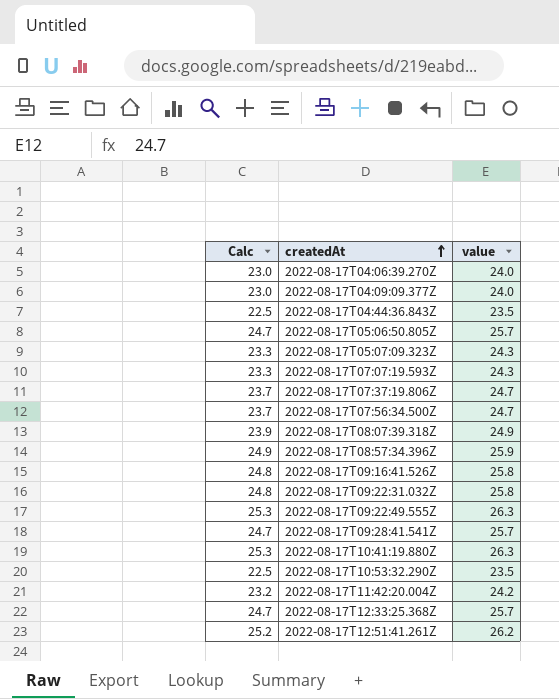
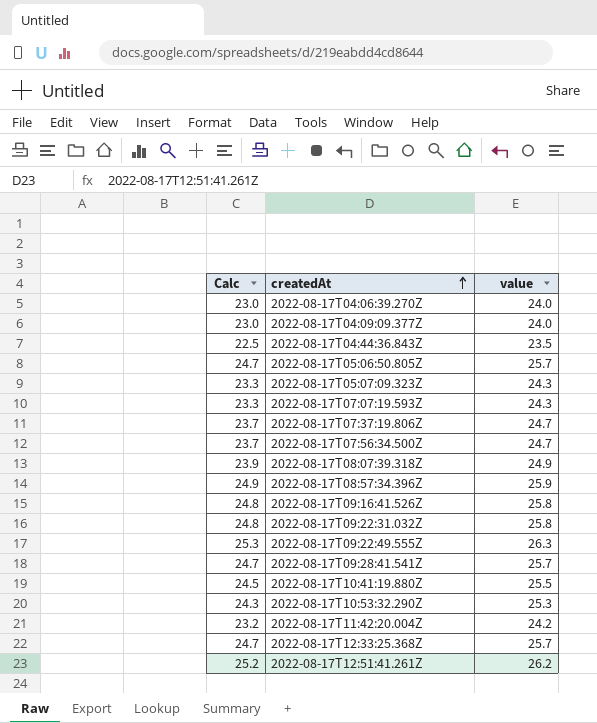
2022-08-17T10:41:19.880Z | Calc: 25.3 -> 24.5
2022-08-17T10:41:19.880Z | value: 26.3 -> 25.5
2022-08-17T10:53:32.290Z | Calc: 22.5 -> 24.3
2022-08-17T10:53:32.290Z | value: 23.5 -> 25.3

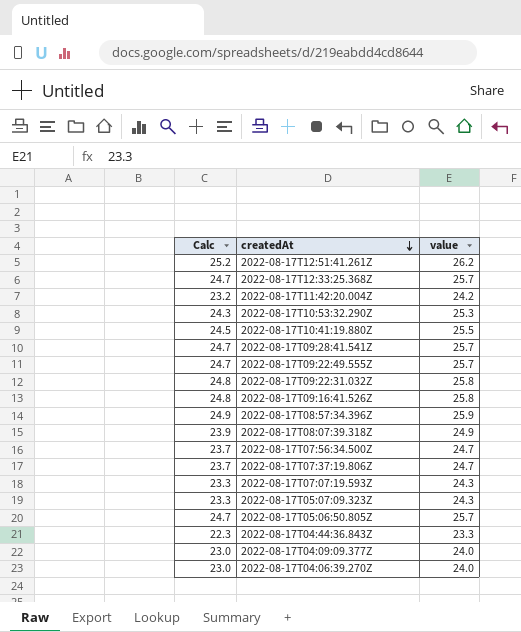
row order: createdAt ascending -> createdAt descending
2022-08-17T09:22:49.555Z | Calc: 25.3 -> 24.7
2022-08-17T09:22:49.555Z | value: 26.3 -> 25.7
2022-08-17T04:44:36.843Z | Calc: 22.5 -> 22.3
2022-08-17T04:44:36.843Z | value: 23.5 -> 23.3

